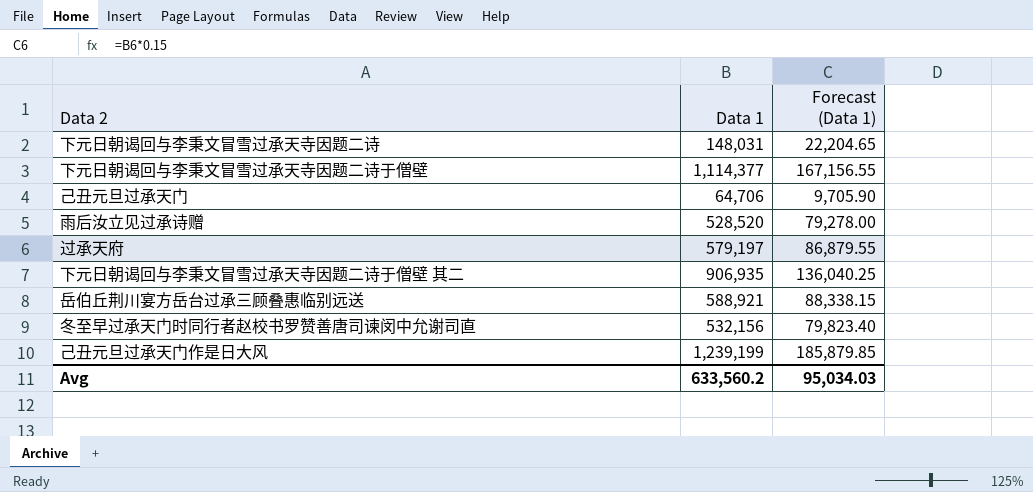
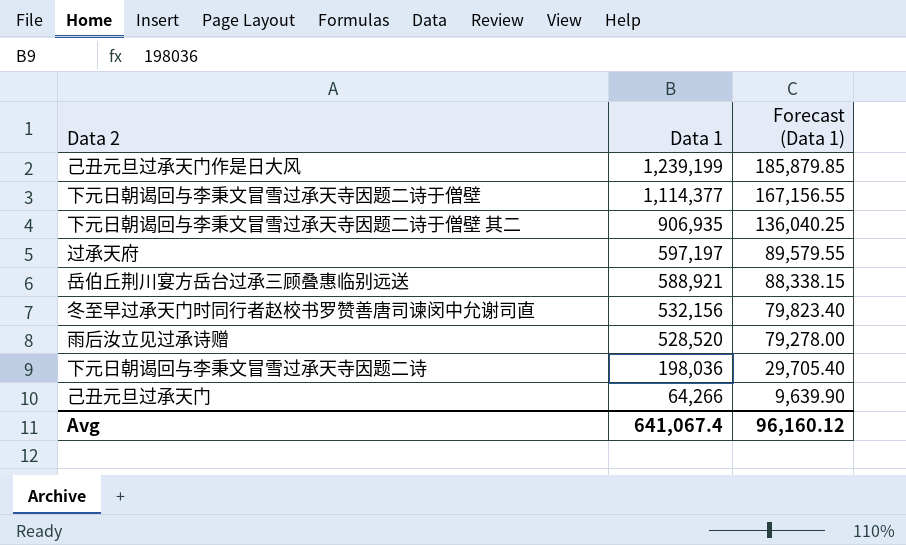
row order: none -> Data 1 descending
过承天府 | Data 1: 579,197 -> 597,197
过承天府 | Forecast (Data 1): 86,879.55 -> 89,579.55
下元日朝谒回与李秉文冒雪过承天寺因题二诗 | Data 1: 148,031 -> 198,036
下元日朝谒回与李秉文冒雪过承天寺因题二诗 | Forecast (Data 1): 22,204.65 -> 29,705.40
己丑元旦过承天门 | Data 1: 64,706 -> 64,266
己丑元旦过承天门 | Forecast (Data 1): 9,705.90 -> 9,639.90
Avg | Data 1: 633,560.2 -> 641,067.4
Avg | Forecast (Data 1): 95,034.03 -> 96,160.12

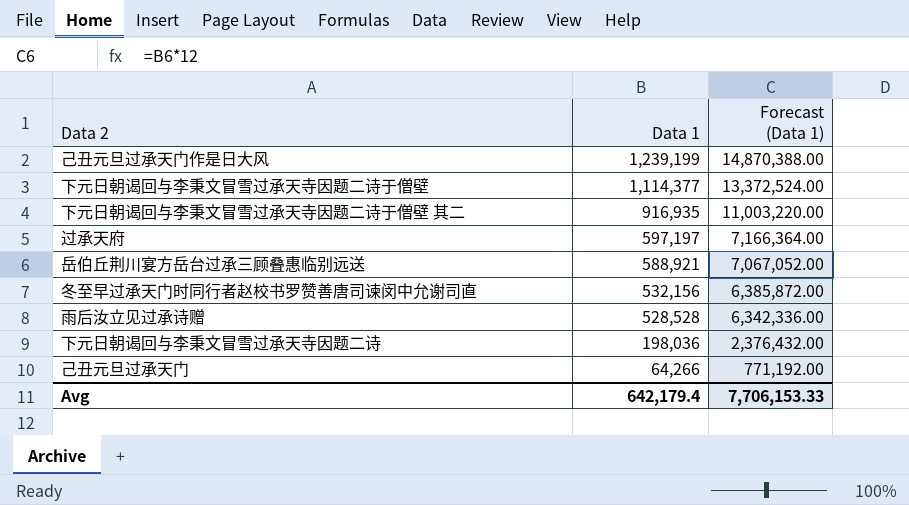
column Forecast (Data 1) | formula: [Data 1] * 0.15 -> [Data 1] * 12
下元日朝谒回与李秉文冒雪过承天寺因题二诗于僧壁 其二 | Data 1: 906,935 -> 916,935
雨后汝立见过承诗赠 | Data 1: 528,520 -> 528,528
Avg | Data 1: 641,067.4 -> 642,179.4
Avg | Forecast (Data 1): 96,160.12 -> 7,706,153.33

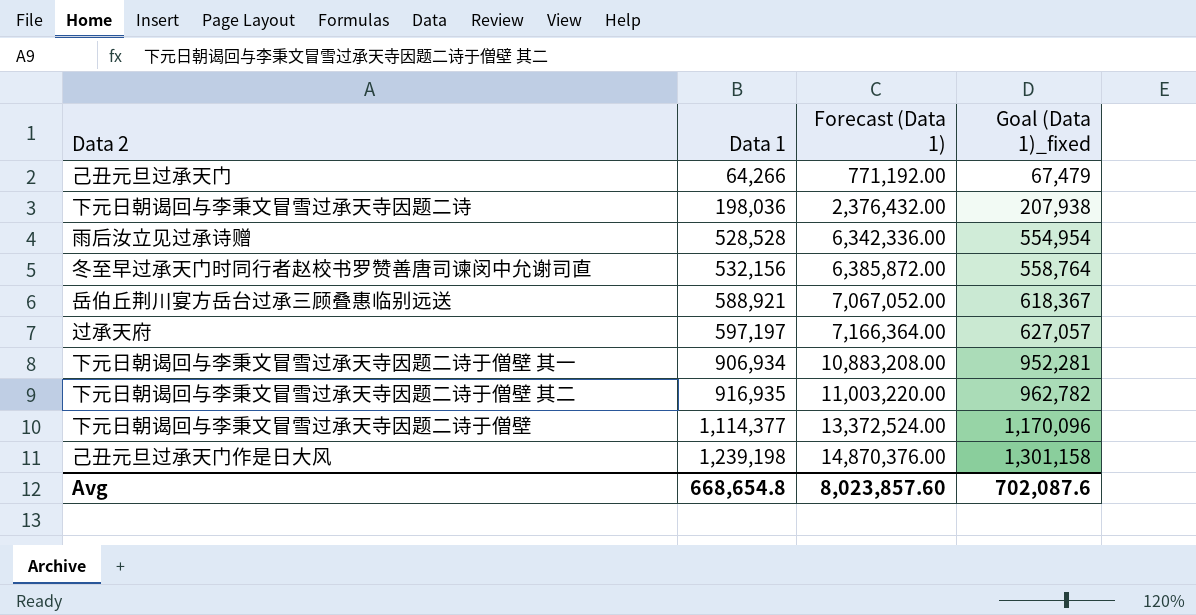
row order: Data 1 descending -> Data 1 ascending
column Goal (Data 1)_fixed | formula: none -> [Data 1] * 1.05
row 下元日朝谒回与李秉文冒雪过承天寺因题二诗于僧壁 其一: none -> 906,934 | 10,883,208.00 | 952,281
己丑元旦过承天门作是日大风 | Data 1: 1,239,199 -> 1,239,198
己丑元旦过承天门作是日大风 | Forecast (Data 1): 14,870,388.00 -> 14,870,376.00
Avg | Data 1: 642,179.4 -> 668,654.8
Avg | Forecast (Data 1): 7,706,153.33 -> 8,023,857.60

